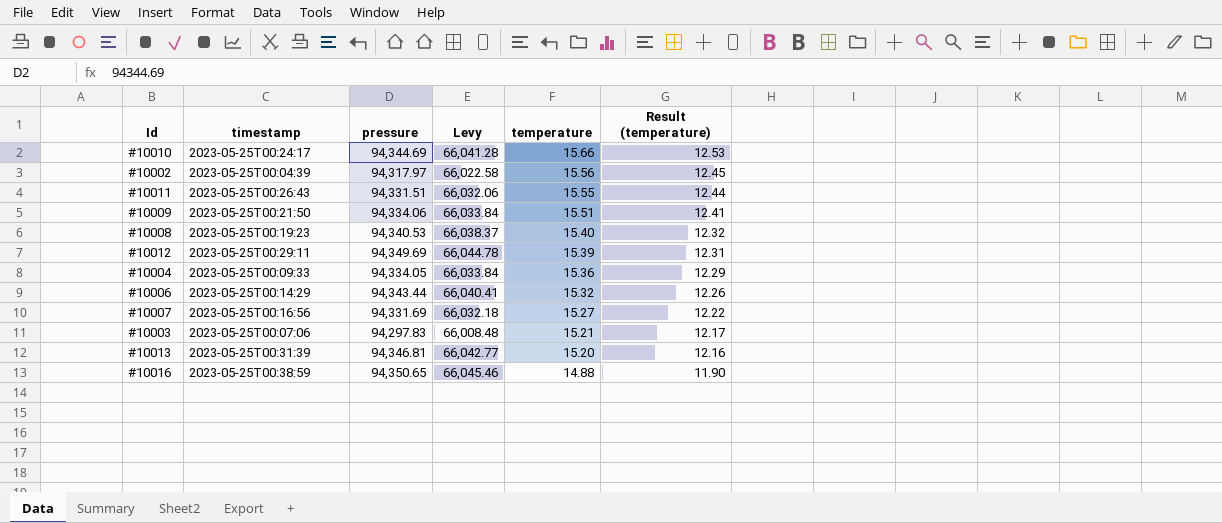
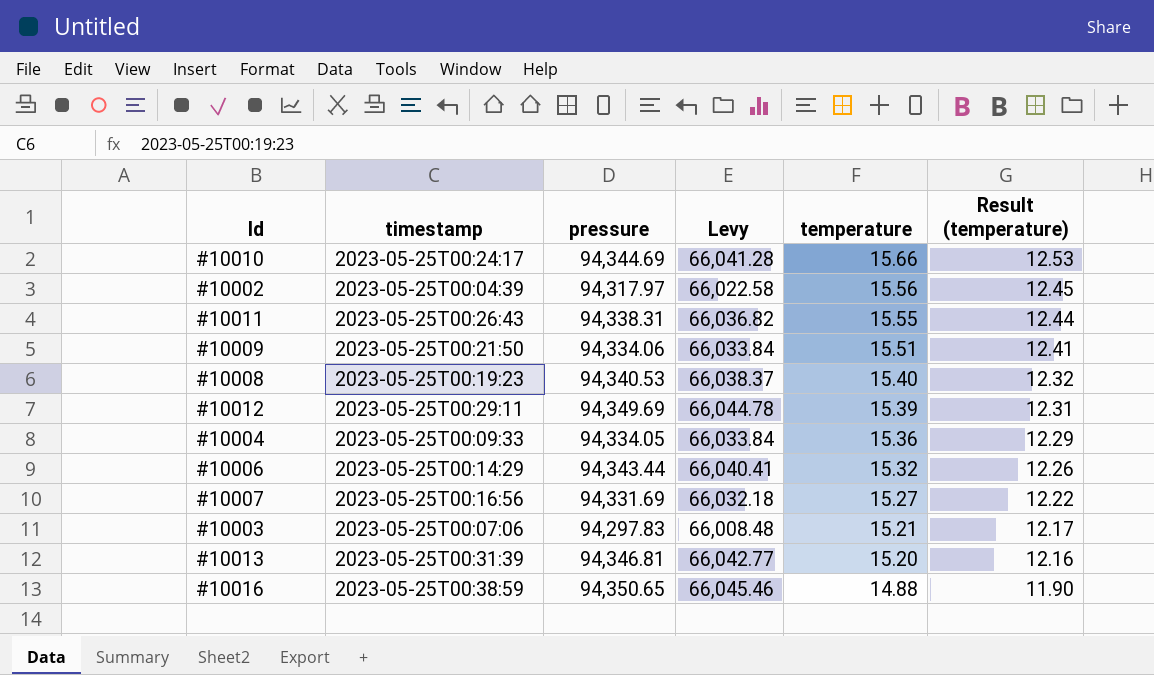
#10011 | pressure: 94,331.51 -> 94,338.31
#10011 | Levy: 66,032.06 -> 66,036.82

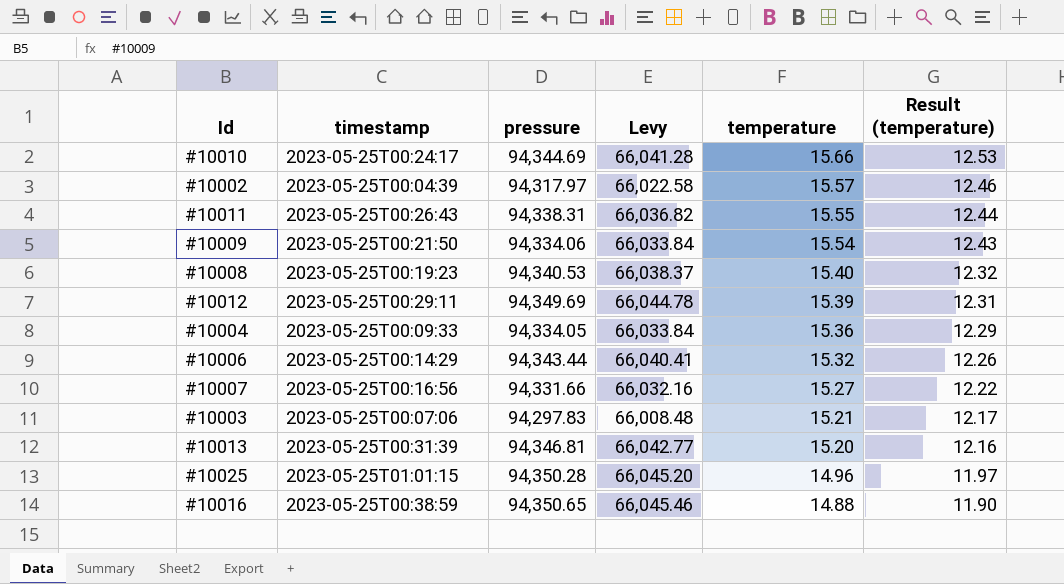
#10002 | temperature: 15.56 -> 15.57
#10002 | Result (temperature): 12.45 -> 12.46
#10009 | temperature: 15.51 -> 15.54
#10009 | Result (temperature): 12.41 -> 12.43
#10007 | pressure: 94,331.69 -> 94,331.66
#10007 | Levy: 66,032.18 -> 66,032.16
row #10025: none -> 2023-05-25T01:01:15 | 94,350.28 | 66,045.20 | 14.96 | 11.97

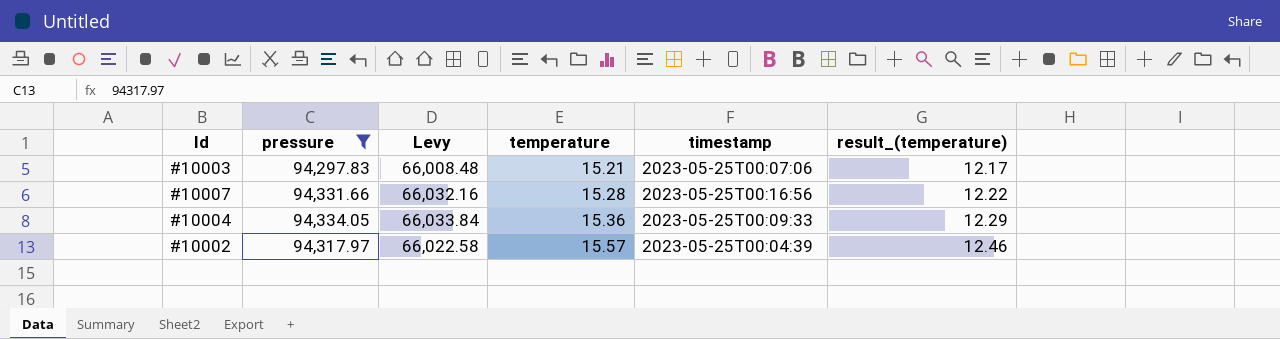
filter: none -> pressure <= 94,334.05
row order: temperature descending -> temperature ascending
column timestamp | position: 2 -> 5
column name: Result (temperature) -> result_(temperature)
#10007 | temperature: 15.27 -> 15.28

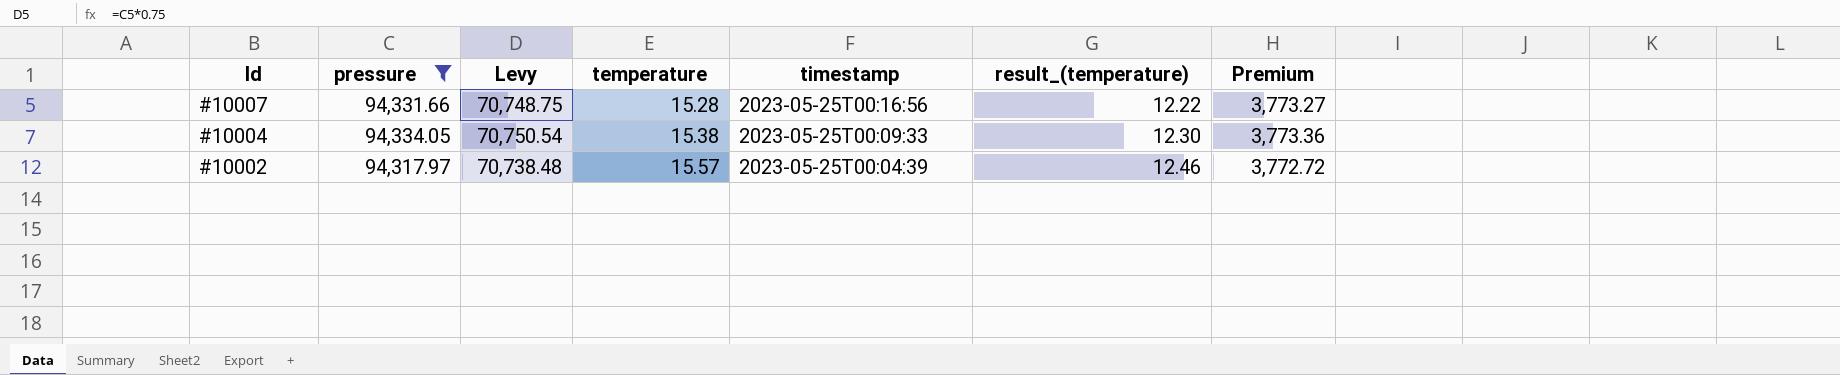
column Levy | formula: [pressure] * 0.7 -> [pressure] * 0.75
column Premium | formula: none -> [pressure] * 0.04
row #10003: 94,297.83 | 66,008.48 | 15.21 | 2023-05-25T00:07:06 | 12.17 -> none
#10004 | temperature: 15.36 -> 15.38
#10004 | result_(temperature): 12.29 -> 12.30

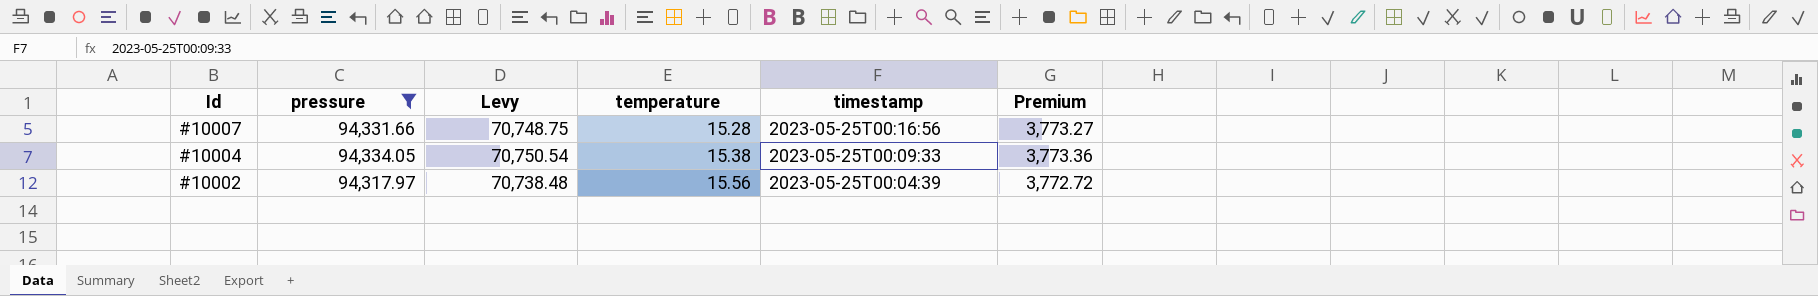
column result_(temperature) | formula: [temperature] * 0.8 -> none
#10002 | temperature: 15.57 -> 15.56

